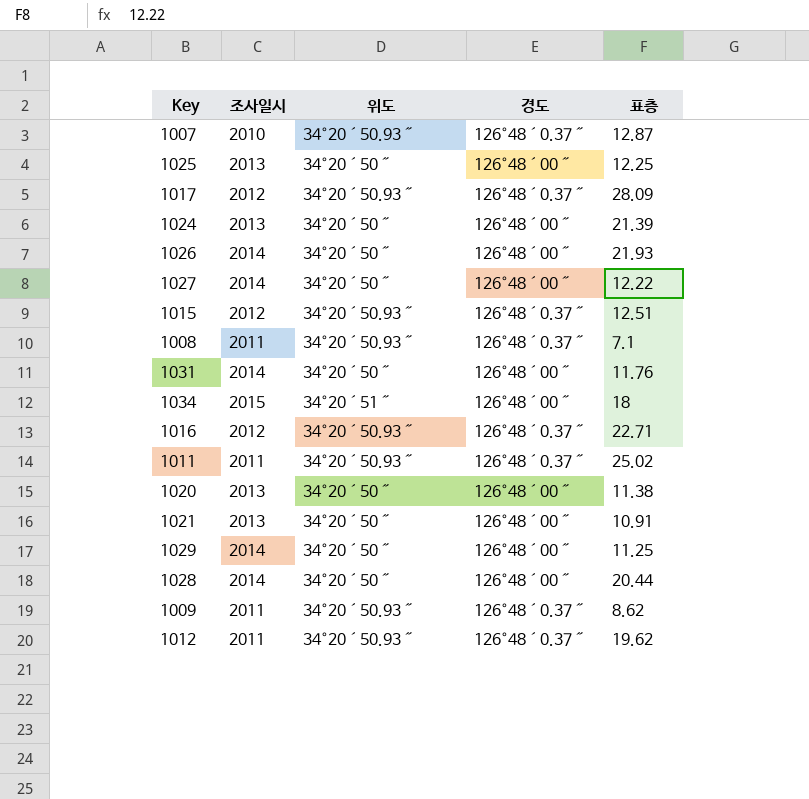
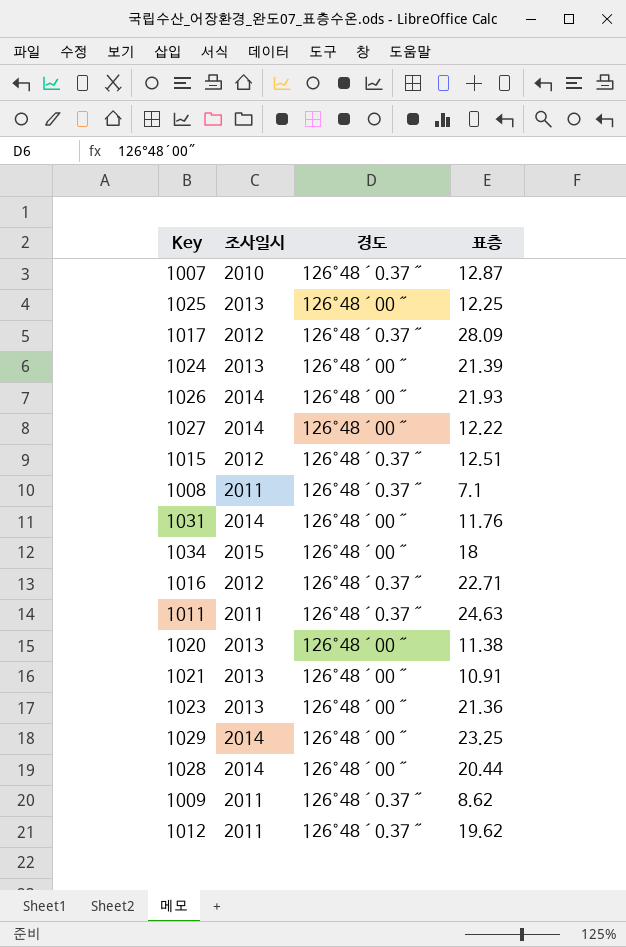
column 위도 | position: 3 -> none
1011 | 표층: 25.02 -> 24.63
row 1023: none -> 2013 | 126°48´00˝ | 21.36
1029 | 표층: 11.25 -> 23.25

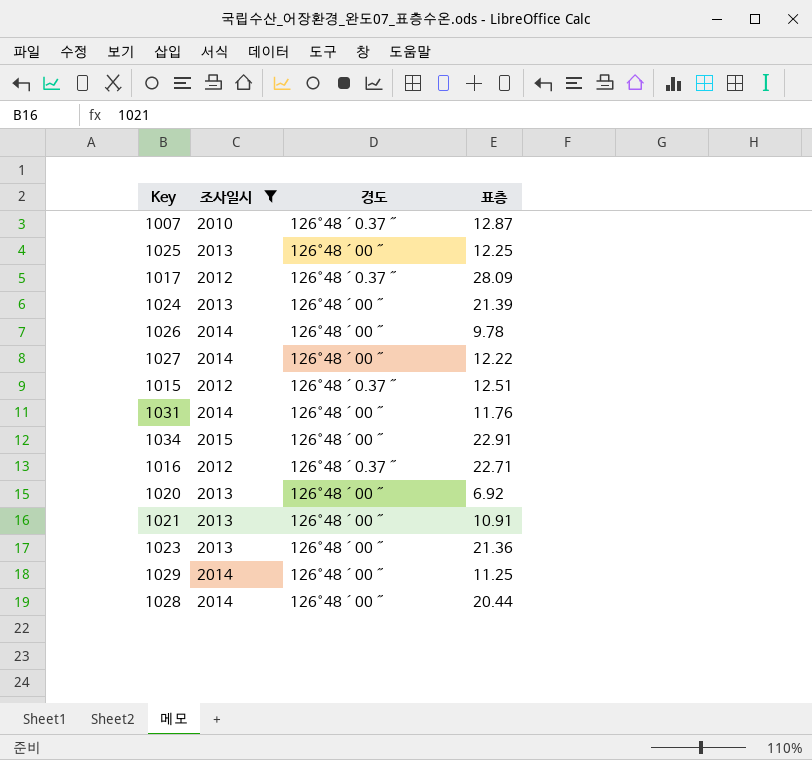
filter: none -> 조사일시 != 2011
1026 | 표층: 21.93 -> 9.78
1034 | 표층: 18 -> 22.91
1020 | 표층: 11.38 -> 6.92
1029 | 표층: 23.25 -> 11.25

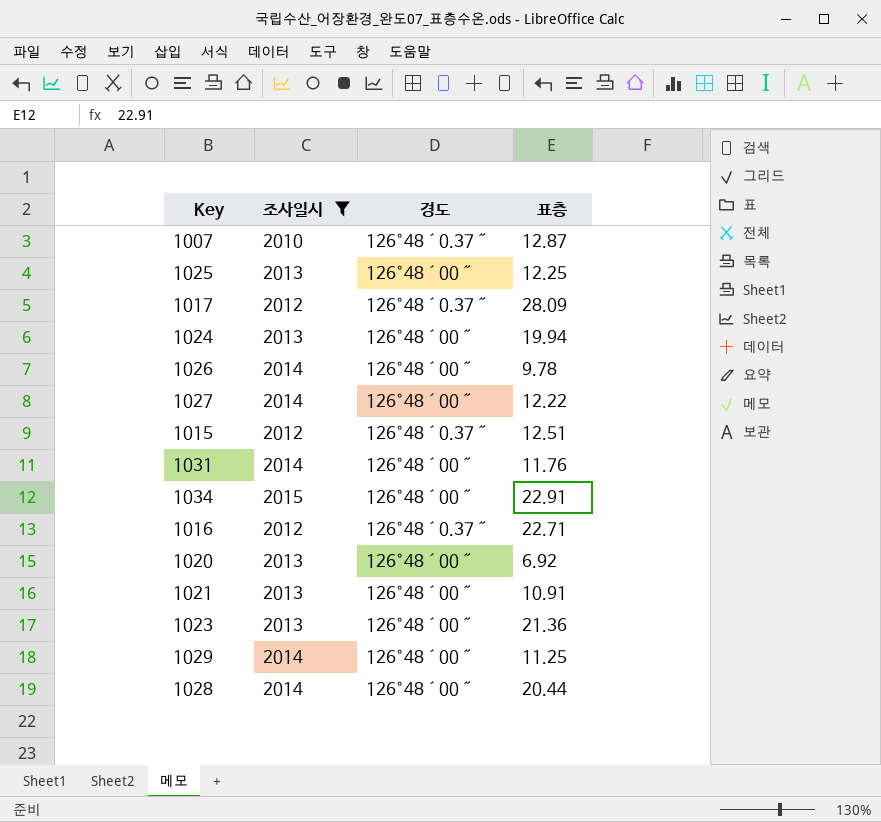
1024 | 표층: 21.39 -> 19.94

